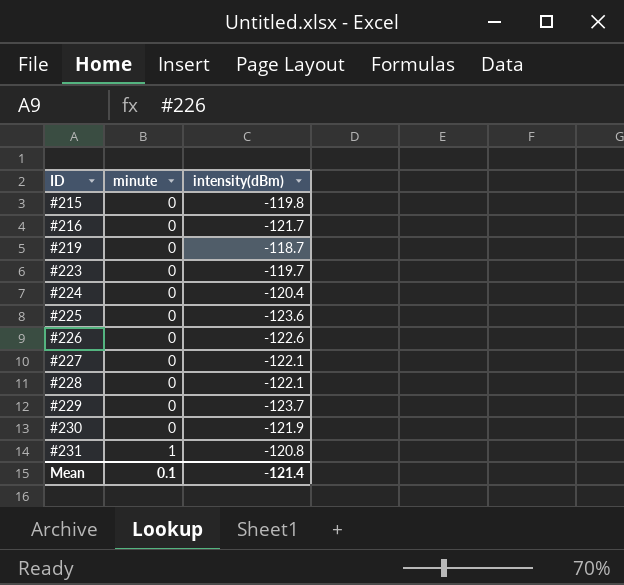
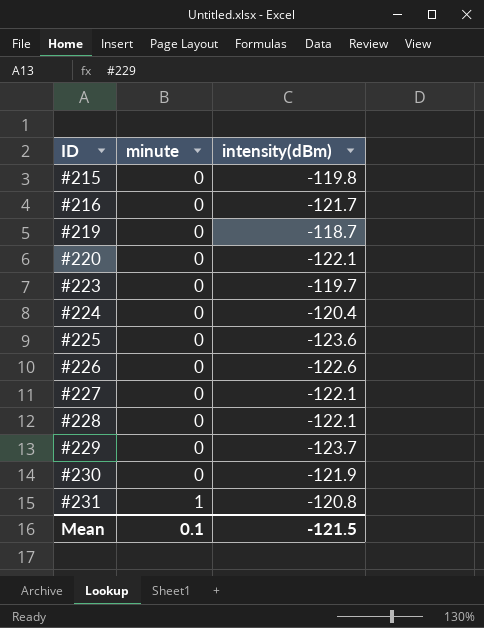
row #220: none -> 0 | -122.1
Mean | intensity(dBm): -121.4 -> -121.5

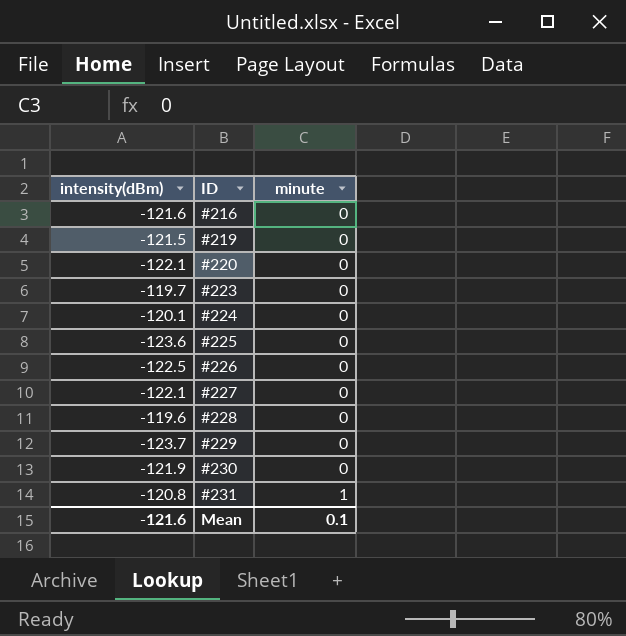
column intensity(dBm) | position: 3 -> 1
row #215: 0 | -119.8 -> none
#216 | intensity(dBm): -121.7 -> -121.6
#219 | intensity(dBm): -118.7 -> -121.5
#224 | intensity(dBm): -120.4 -> -120.1
#226 | intensity(dBm): -122.6 -> -122.5
#228 | intensity(dBm): -122.1 -> -119.6
Mean | intensity(dBm): -121.5 -> -121.6

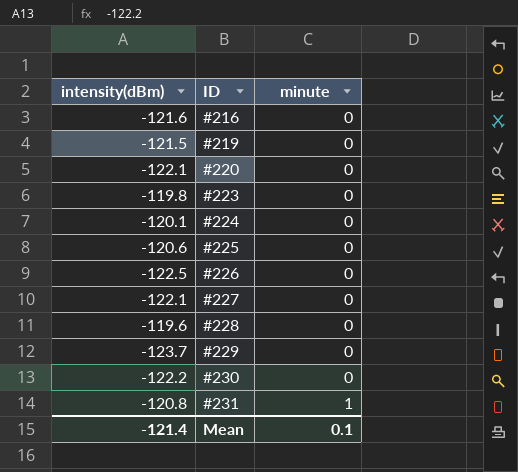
#223 | intensity(dBm): -119.7 -> -119.8
#225 | intensity(dBm): -123.6 -> -120.6
#230 | intensity(dBm): -121.9 -> -122.2
Mean | intensity(dBm): -121.6 -> -121.4

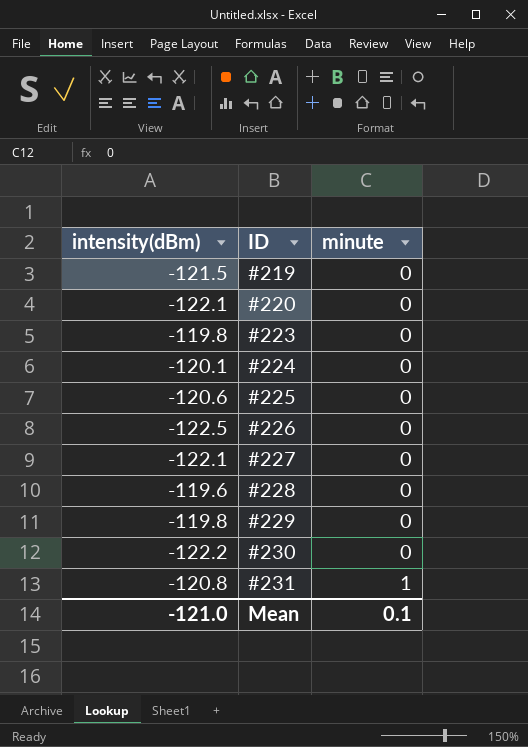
row #216: -121.6 | 0 -> none
#229 | intensity(dBm): -123.7 -> -119.8
Mean | intensity(dBm): -121.4 -> -121.0

